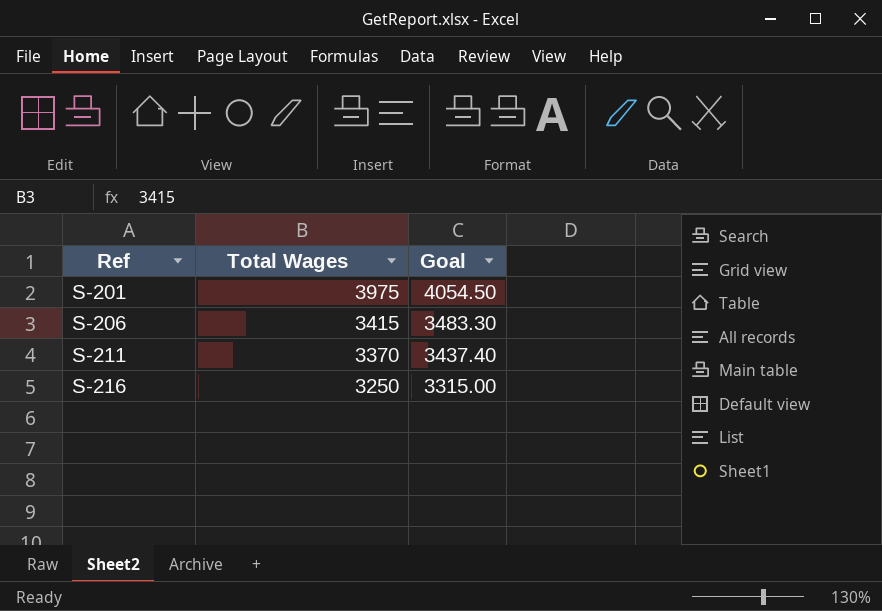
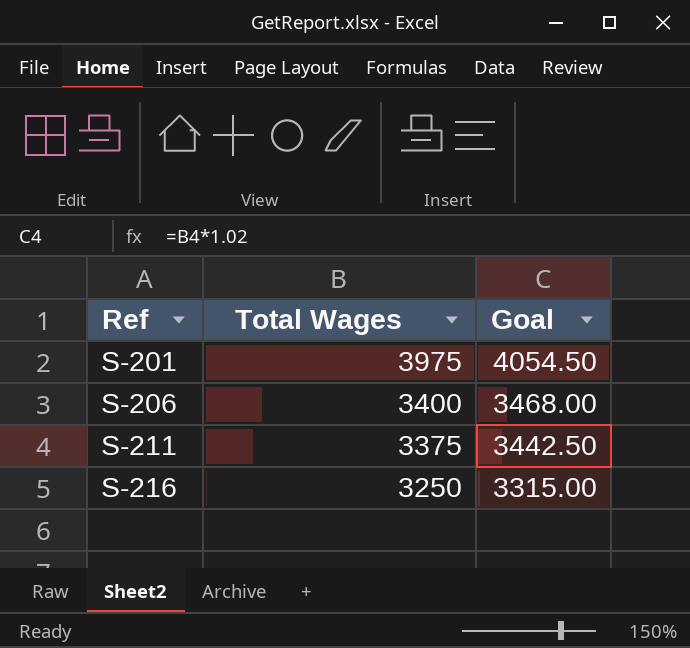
S-206 | Total Wages: 3415 -> 3400
S-206 | Goal: 3483.30 -> 3468.00
S-211 | Total Wages: 3370 -> 3375
S-211 | Goal: 3437.40 -> 3442.50

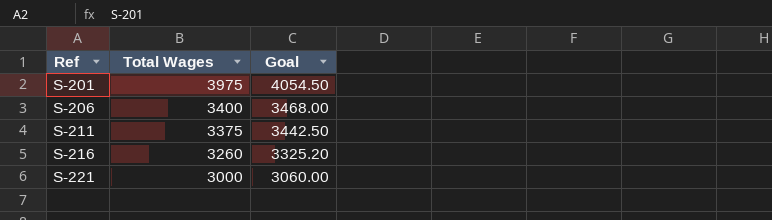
S-216 | Total Wages: 3250 -> 3260
S-216 | Goal: 3315.00 -> 3325.20
row S-221: none -> 3000 | 3060.00

